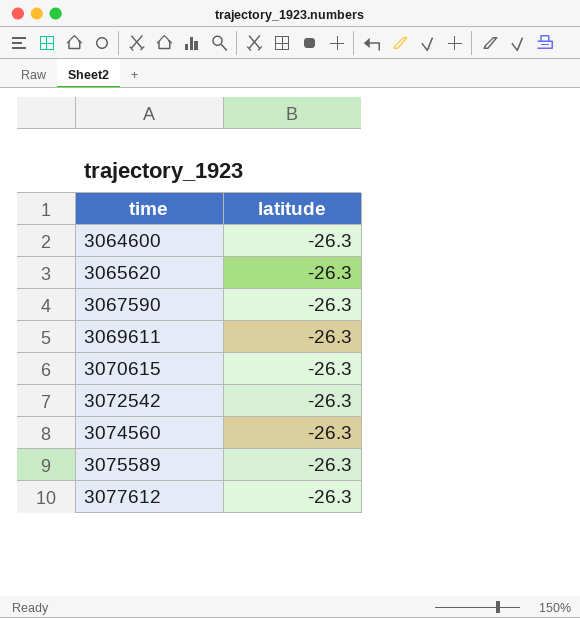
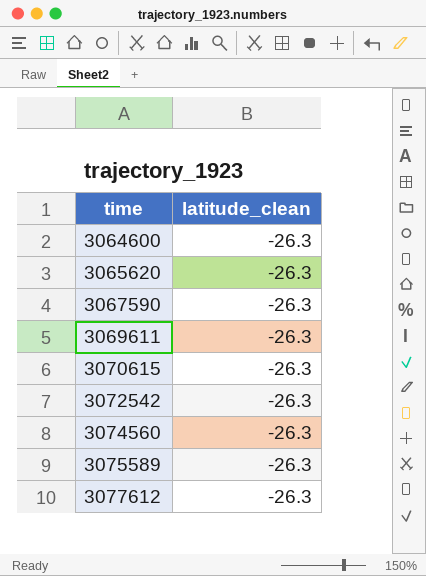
column name: latitude -> latitude_clean

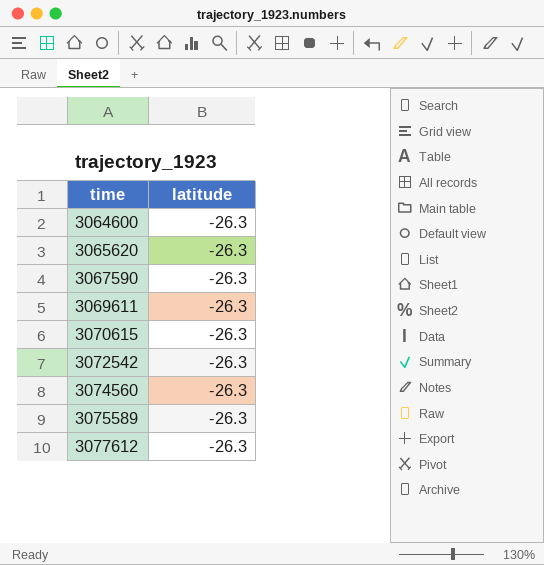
column name: latitude_clean -> latitude

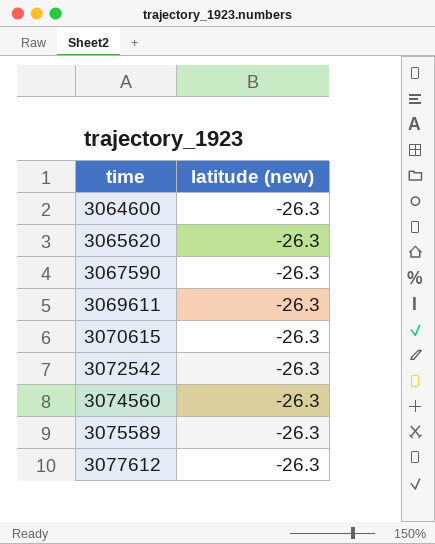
column name: latitude -> latitude (new)

